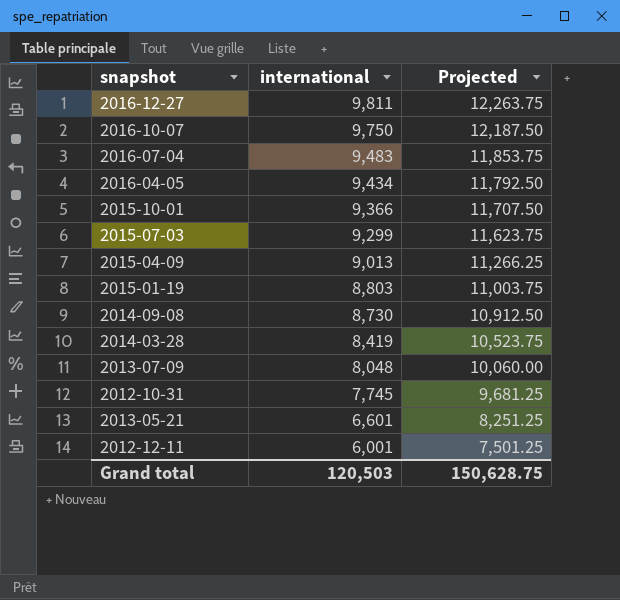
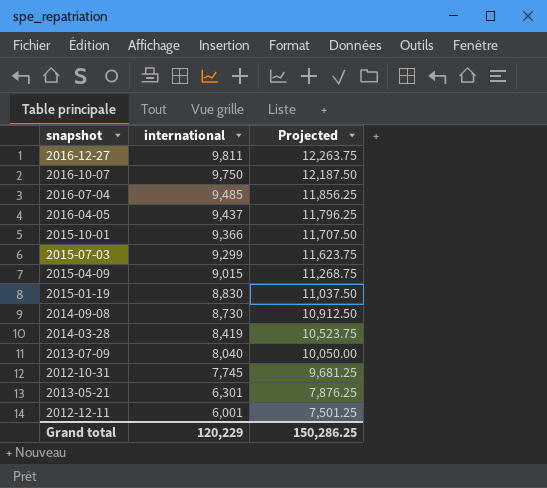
2016-07-04 | international: 9,483 -> 9,485
2016-07-04 | Projected: 11,853.75 -> 11,856.25
2016-04-05 | international: 9,434 -> 9,437
2016-04-05 | Projected: 11,792.50 -> 11,796.25
2015-04-09 | international: 9,013 -> 9,015
2015-04-09 | Projected: 11,266.25 -> 11,268.75
2015-01-19 | international: 8,803 -> 8,830
2015-01-19 | Projected: 11,003.75 -> 11,037.50
2013-07-09 | international: 8,048 -> 8,040
2013-07-09 | Projected: 10,060.00 -> 10,050.00
2013-05-21 | international: 6,601 -> 6,301
2013-05-21 | Projected: 8,251.25 -> 7,876.25
Grand total | international: 120,503 -> 120,229
Grand total | Projected: 150,628.75 -> 150,286.25

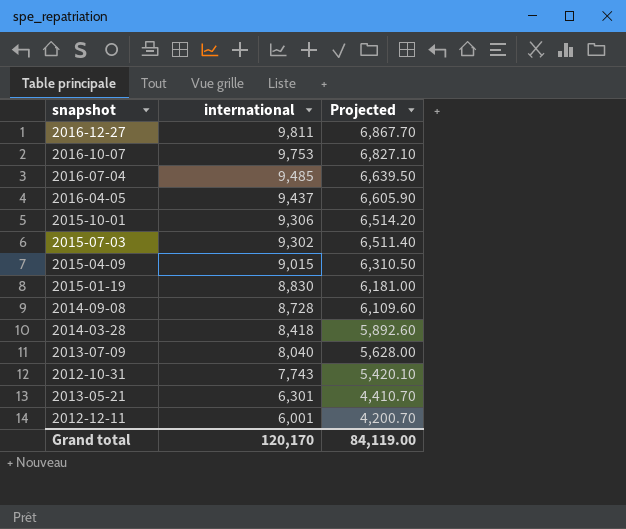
column Projected | formula: [international] * 1.25 -> [international] * 0.7
2016-10-07 | international: 9,750 -> 9,753
2015-10-01 | international: 9,366 -> 9,306
2015-07-03 | international: 9,299 -> 9,302
2014-09-08 | international: 8,730 -> 8,728
2014-03-28 | international: 8,419 -> 8,418
2012-10-31 | international: 7,745 -> 7,743
Grand total | international: 120,229 -> 120,170
Grand total | Projected: 150,286.25 -> 84,119.00

